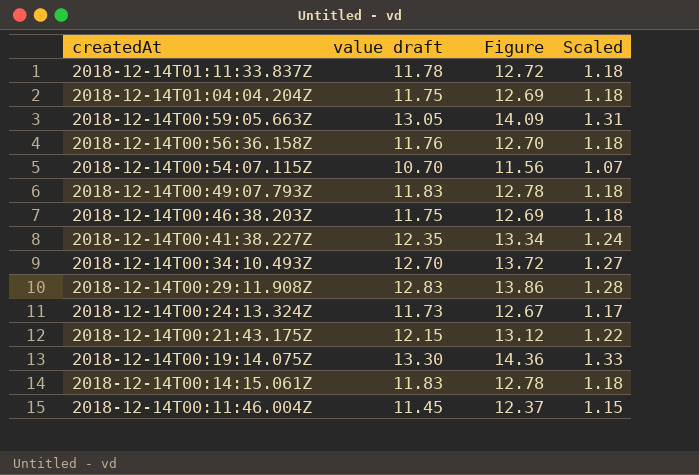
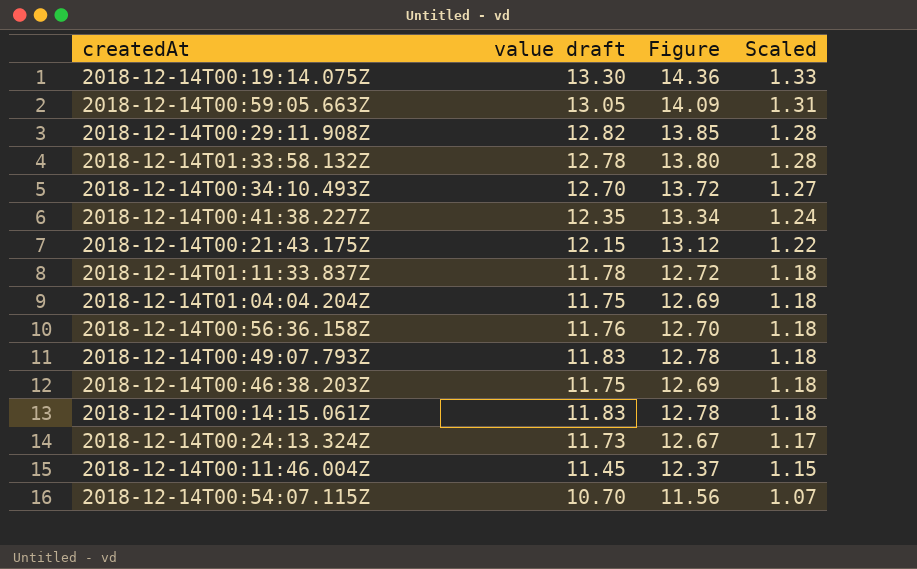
row order: createdAt descending -> Scaled descending
2018-12-14T00:29:11.908Z | value draft: 12.83 -> 12.82
2018-12-14T00:29:11.908Z | Figure: 13.86 -> 13.85
row 2018-12-14T01:33:58.132Z: none -> 12.78 | 13.80 | 1.28

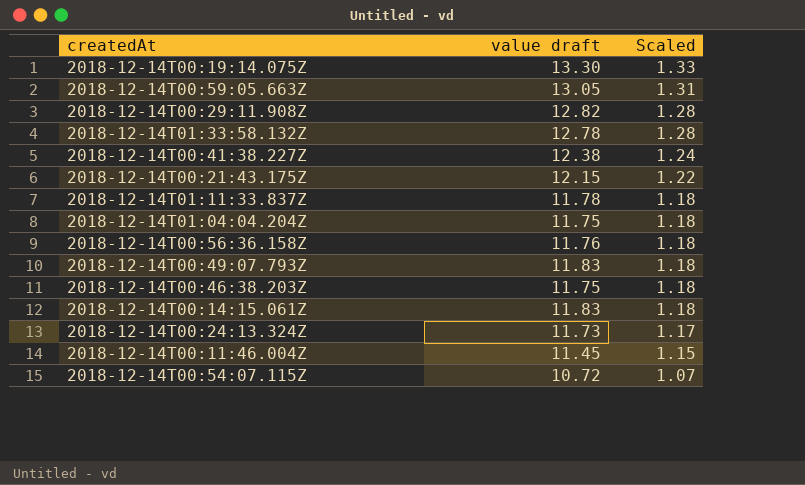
column Figure | formula: [value draft] * 1.08 -> none
row 2018-12-14T00:34:10.493Z: 12.70 | 13.72 | 1.27 -> none
2018-12-14T00:41:38.227Z | value draft: 12.35 -> 12.38
2018-12-14T00:54:07.115Z | value draft: 10.70 -> 10.72

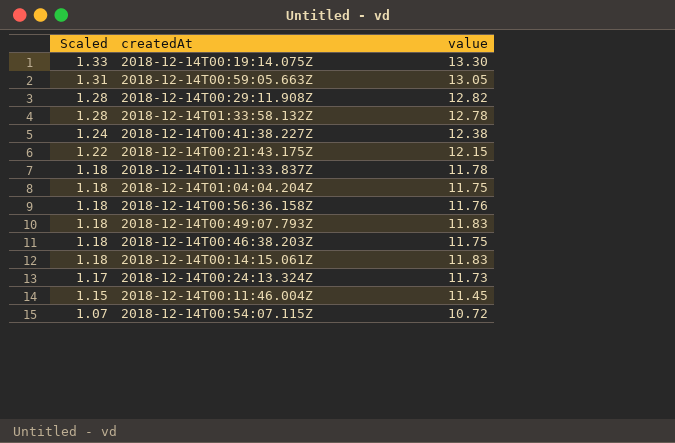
column Scaled | position: 3 -> 1
column name: value draft -> value

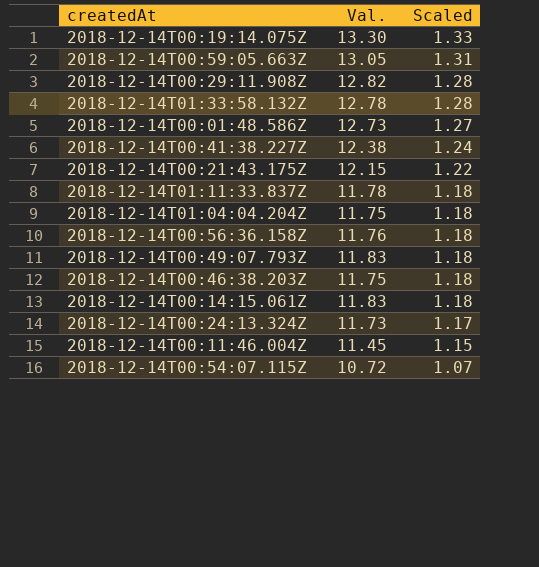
column name: value -> Val.
column Scaled | position: 1 -> 3
row 2018-12-14T00:01:48.586Z: none -> 12.73 | 1.27

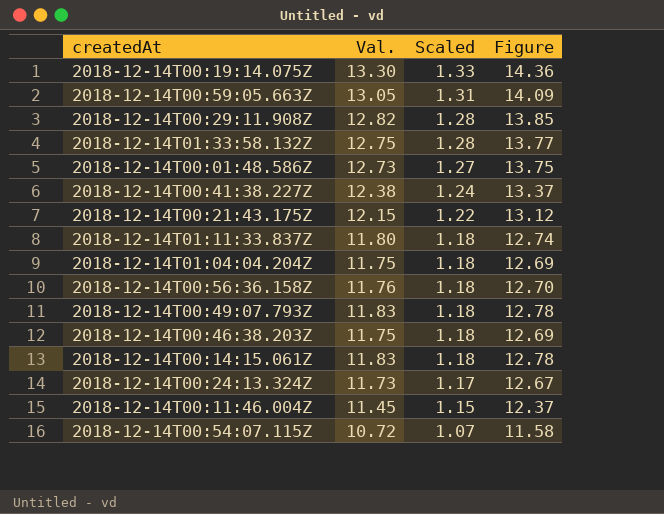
column Figure | formula: none -> [Val.] * 1.08
2018-12-14T01:33:58.132Z | Val.: 12.78 -> 12.75
2018-12-14T01:11:33.837Z | Val.: 11.78 -> 11.80

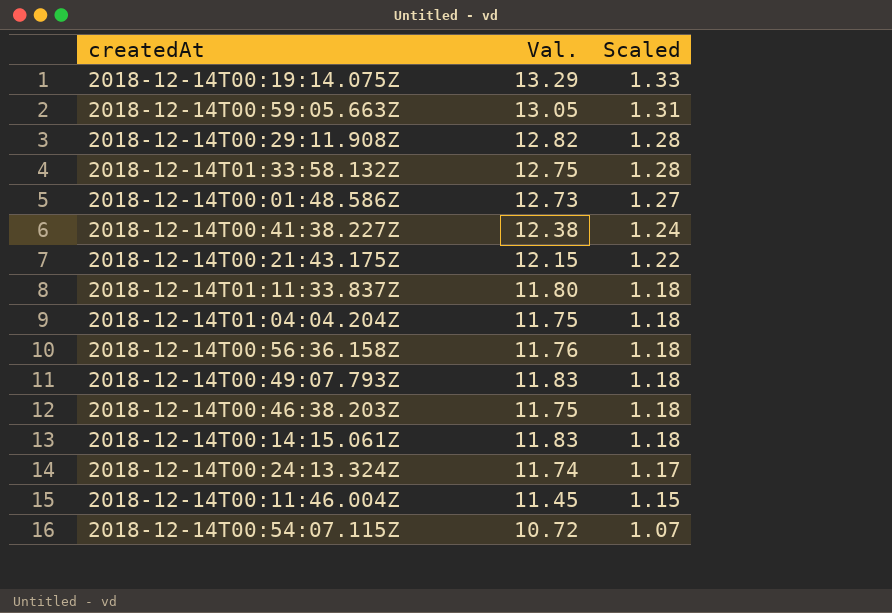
column Figure | formula: [Val.] * 1.08 -> none
2018-12-14T00:19:14.075Z | Val.: 13.30 -> 13.29
2018-12-14T00:24:13.324Z | Val.: 11.73 -> 11.74

